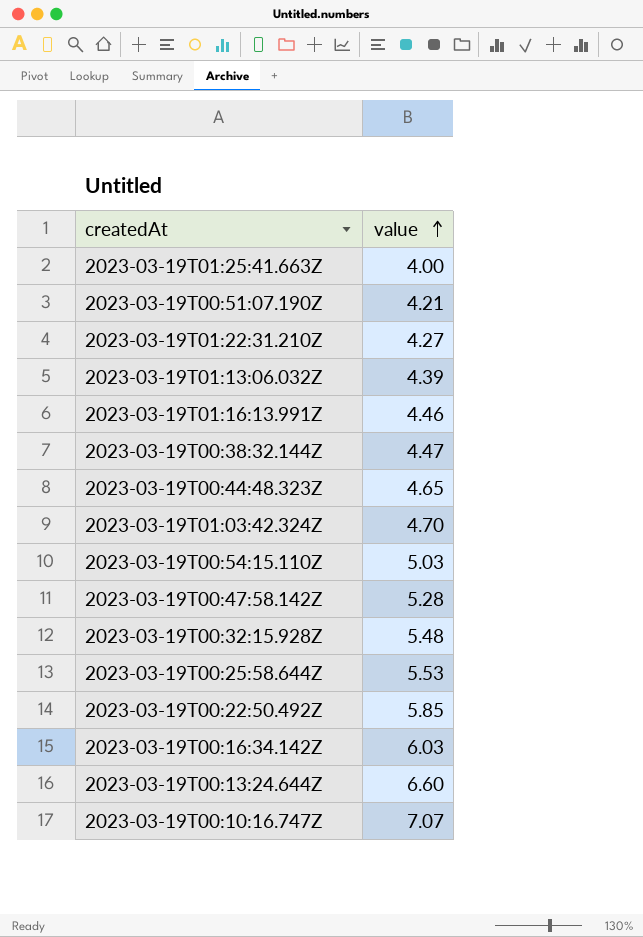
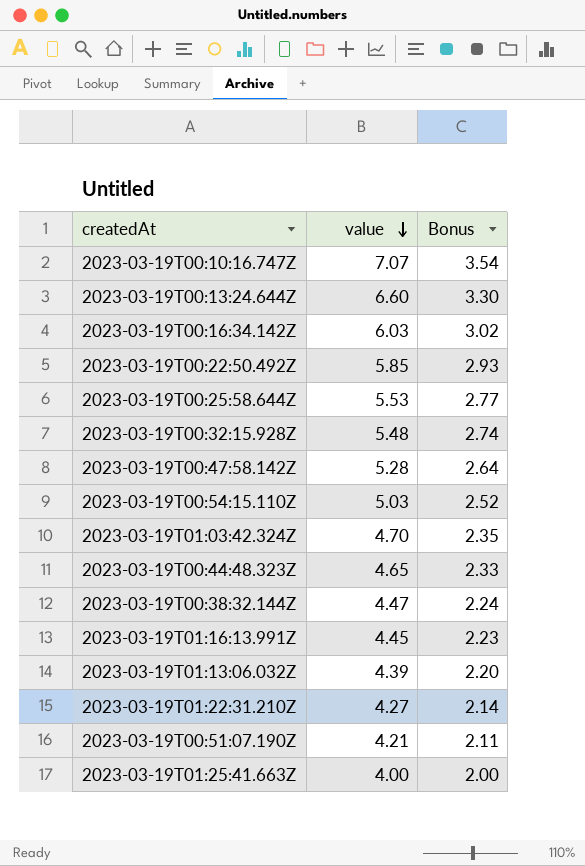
row order: value ascending -> value descending
column Bonus | formula: none -> [value] * 0.5
2023-03-19T01:16:13.991Z | value: 4.46 -> 4.45

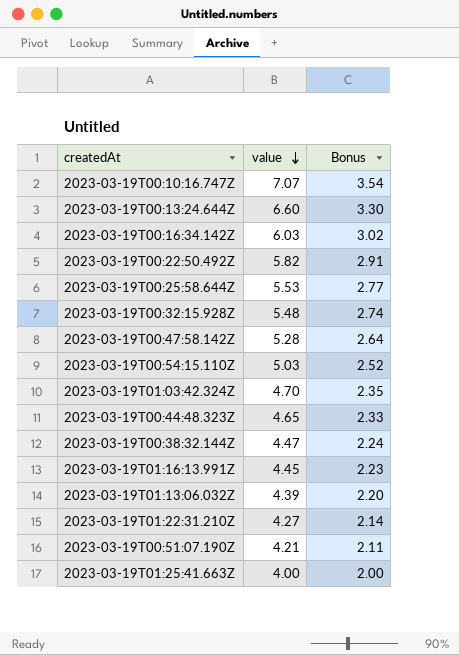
2023-03-19T00:22:50.492Z | value: 5.85 -> 5.82
2023-03-19T00:22:50.492Z | Bonus: 2.93 -> 2.91

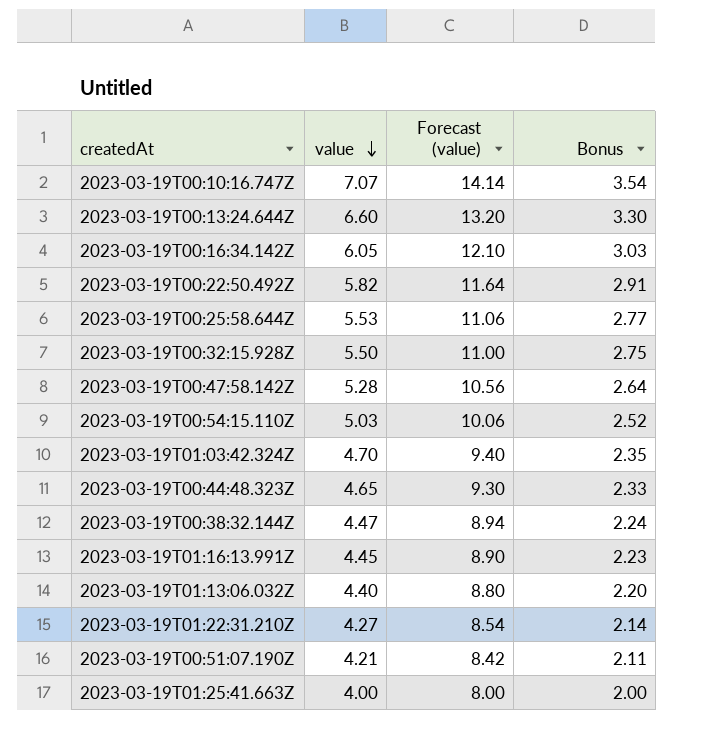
column Forecast (value) | formula: none -> [value] * 2
2023-03-19T00:16:34.142Z | value: 6.03 -> 6.05
2023-03-19T00:16:34.142Z | Bonus: 3.02 -> 3.03
2023-03-19T00:32:15.928Z | value: 5.48 -> 5.50
2023-03-19T00:32:15.928Z | Bonus: 2.74 -> 2.75
2023-03-19T01:13:06.032Z | value: 4.39 -> 4.40

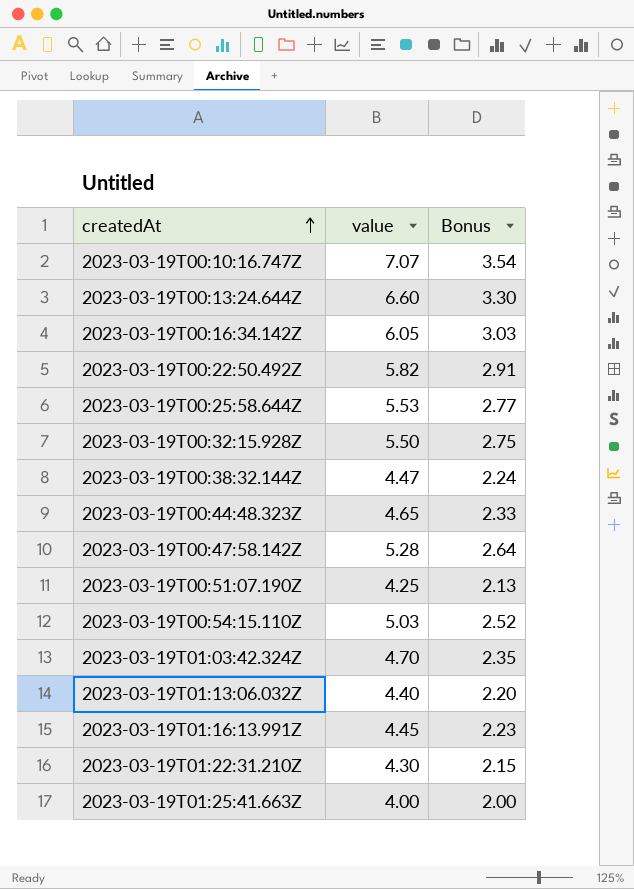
row order: value descending -> createdAt ascending
column Forecast (value) | formula: [value] * 2 -> none
2023-03-19T00:51:07.190Z | value: 4.21 -> 4.25
2023-03-19T00:51:07.190Z | Bonus: 2.11 -> 2.13
2023-03-19T01:22:31.210Z | value: 4.27 -> 4.30
2023-03-19T01:22:31.210Z | Bonus: 2.14 -> 2.15

